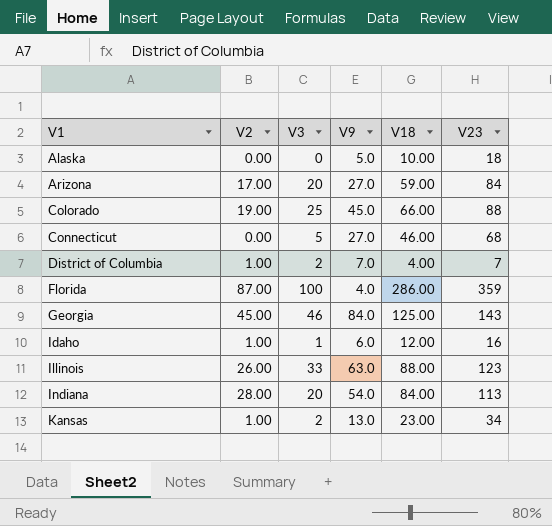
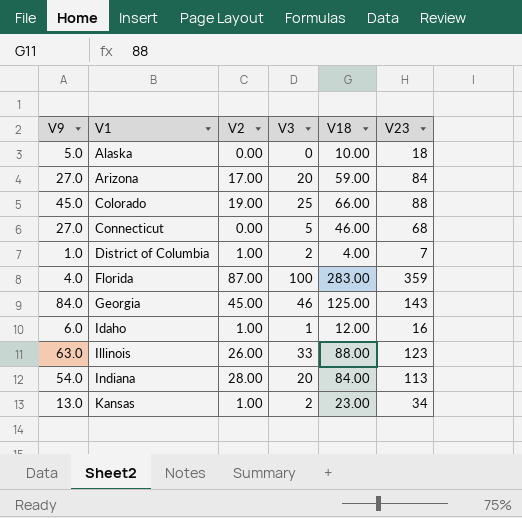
column V9 | position: 4 -> 1
District of Columbia | V9: 7.0 -> 1.0
Florida | V18: 286.00 -> 283.00

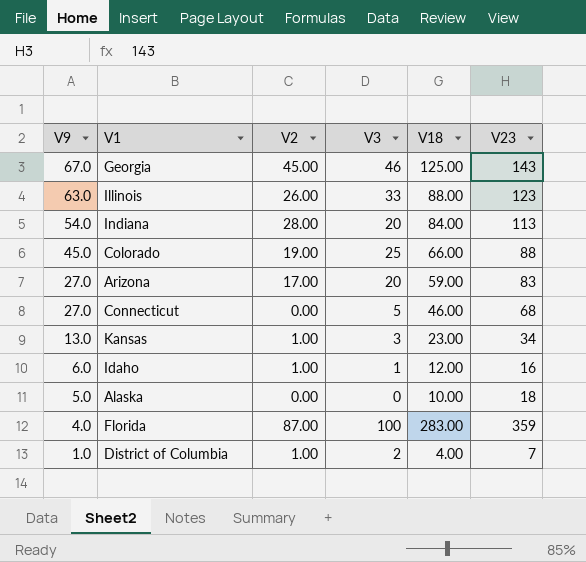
row order: V1 ascending -> V9 descending
Georgia | V9: 84.0 -> 67.0
Arizona | V23: 84 -> 83
Kansas | V3: 2 -> 3

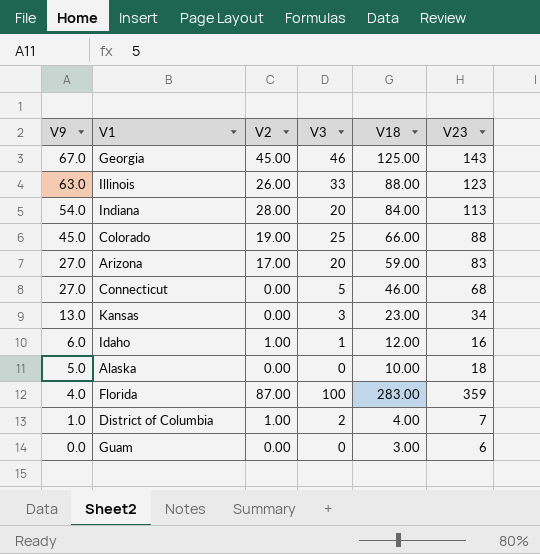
Kansas | V2: 1.00 -> 0.00
row Guam: none -> 0.0 | 0.00 | 0 | 3.00 | 6

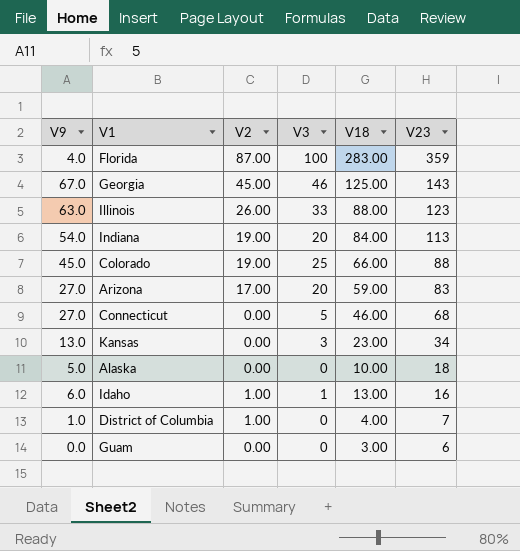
row order: V9 descending -> V23 descending
Indiana | V2: 28.00 -> 19.00
Idaho | V18: 12.00 -> 13.00
District of Columbia | V3: 2 -> 0

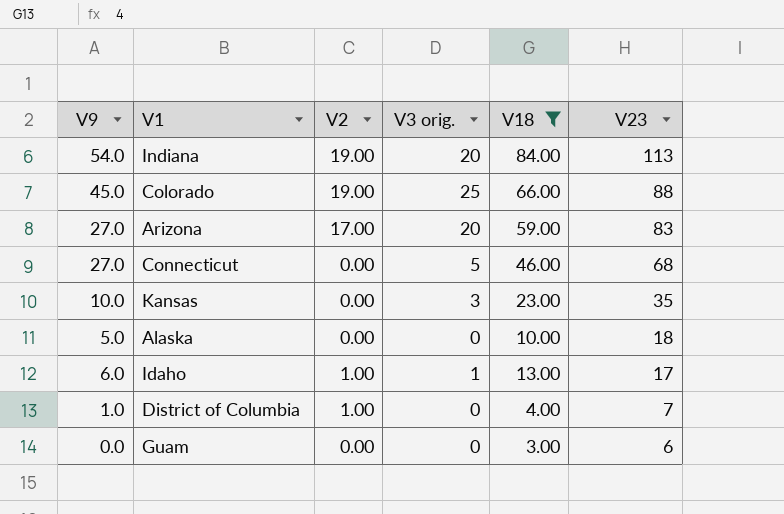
filter: none -> V18 <= 84.00
column name: V3 -> V3 orig.
Kansas | V9: 13.0 -> 10.0
Kansas | V23: 34 -> 35
Idaho | V23: 16 -> 17

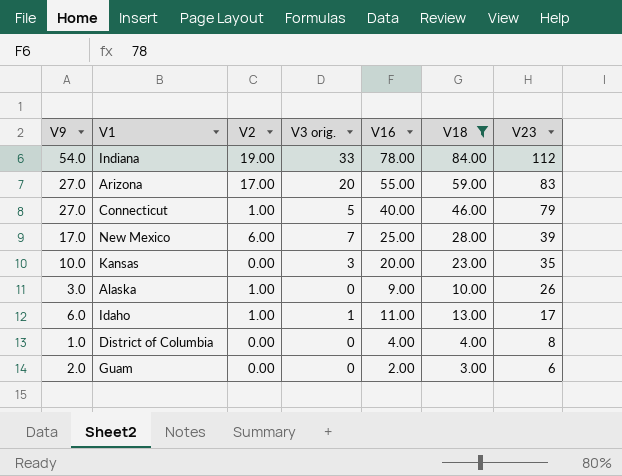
column V16 | position: none -> 5
row Colorado: 45.0 | 19.00 | 25 | 66.00 | 88 -> none
Indiana | V3 orig.: 20 -> 33
Indiana | V23: 113 -> 112
Connecticut | V2: 0.00 -> 1.00
Connecticut | V23: 68 -> 79
row New Mexico: none -> 17.0 | 6.00 | 7 | 25.00 | 28.00 | 39
Alaska | V9: 5.0 -> 3.0
Alaska | V2: 0.00 -> 1.00
Alaska | V23: 18 -> 26
District of Columbia | V2: 1.00 -> 0.00
District of Columbia | V23: 7 -> 8
Guam | V9: 0.0 -> 2.0

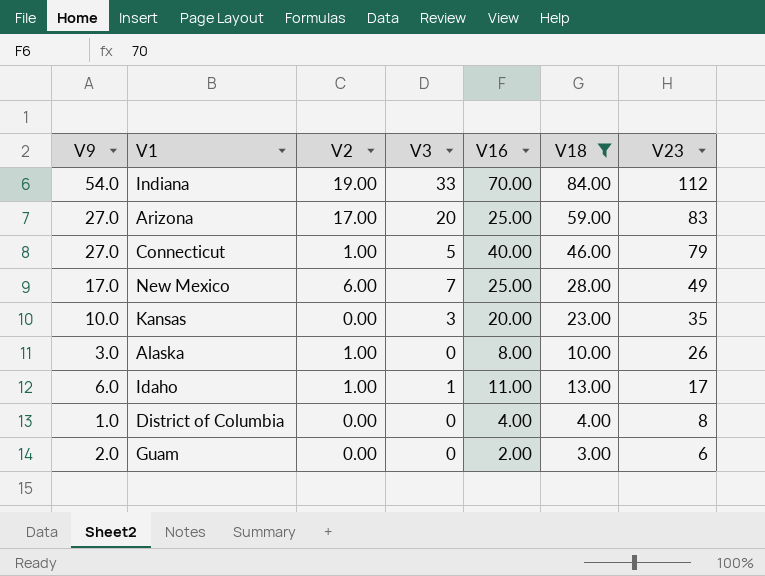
column name: V3 orig. -> V3
Indiana | V16: 78.00 -> 70.00
Arizona | V16: 55.00 -> 25.00
New Mexico | V23: 39 -> 49
Alaska | V16: 9.00 -> 8.00

